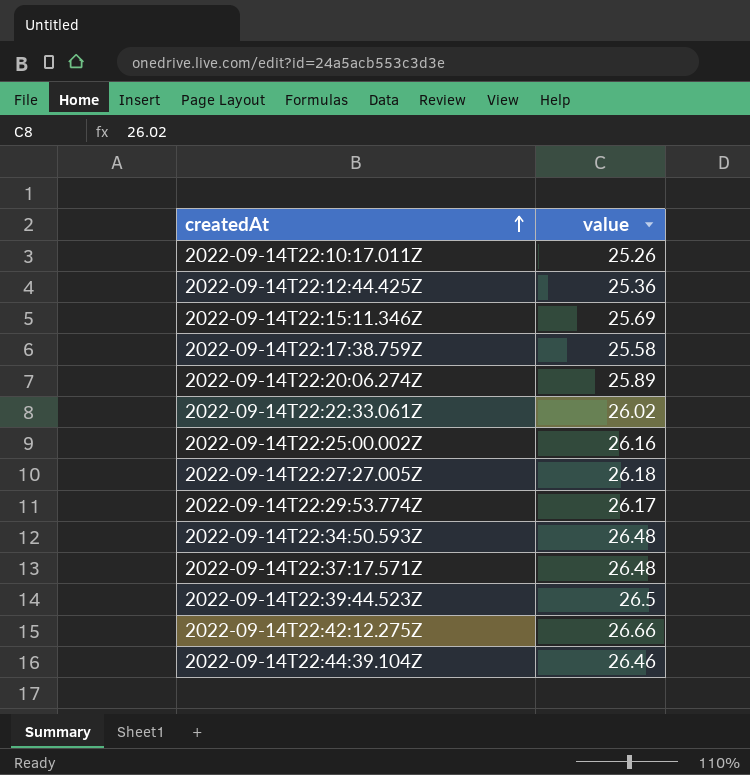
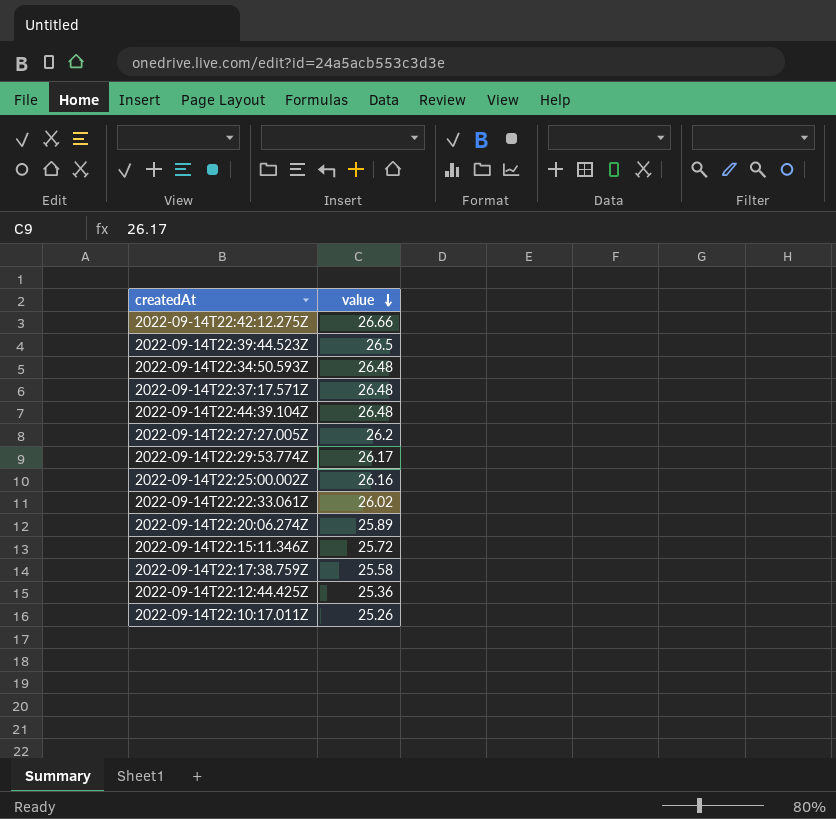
row order: createdAt ascending -> value descending
2022-09-14T22:44:39.104Z | value: 26.46 -> 26.48
2022-09-14T22:27:27.005Z | value: 26.18 -> 26.2
2022-09-14T22:15:11.346Z | value: 25.69 -> 25.72

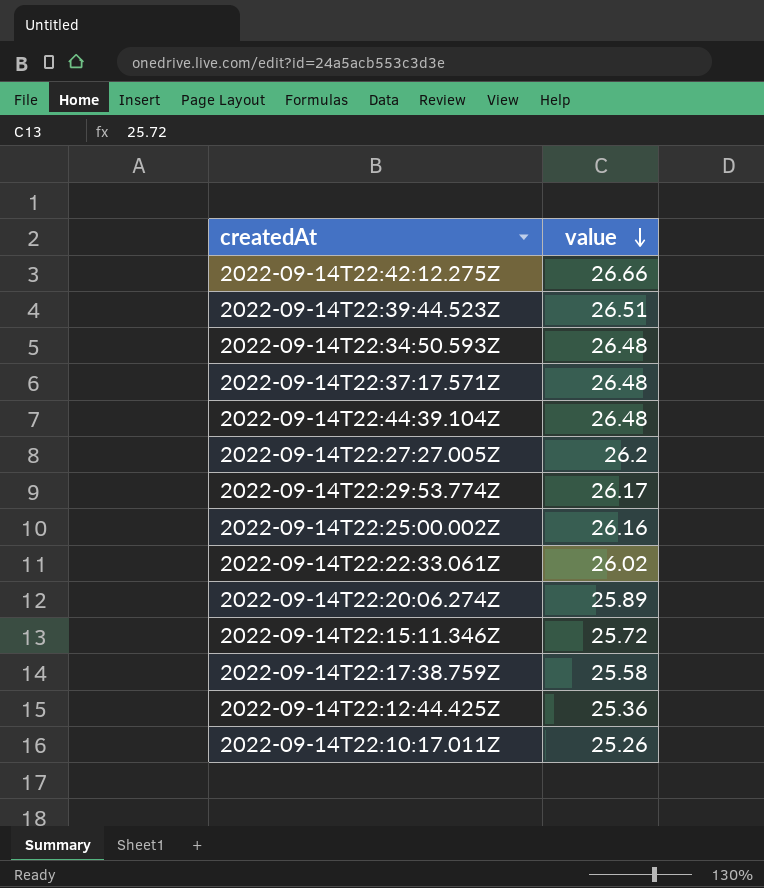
2022-09-14T22:39:44.523Z | value: 26.5 -> 26.51

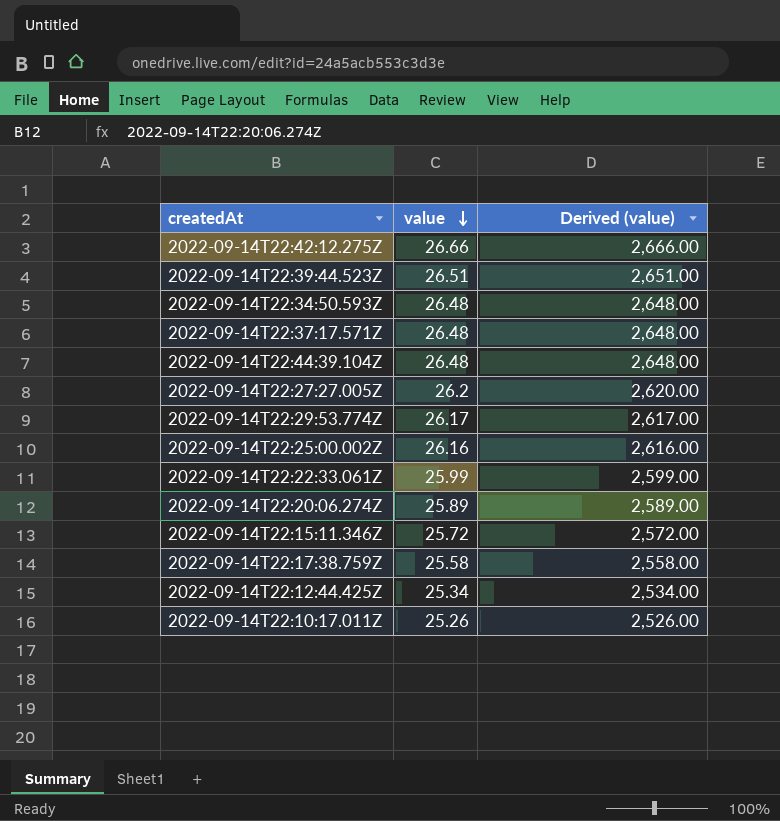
column Derived (value) | formula: none -> [value] * 100
2022-09-14T22:22:33.061Z | value: 26.02 -> 25.99
2022-09-14T22:12:44.425Z | value: 25.36 -> 25.34

